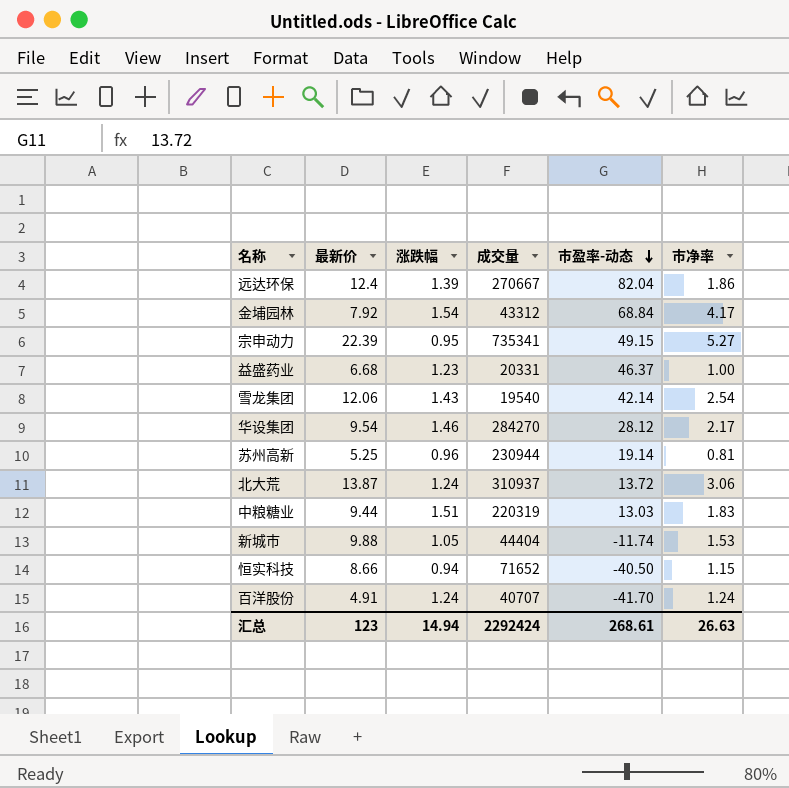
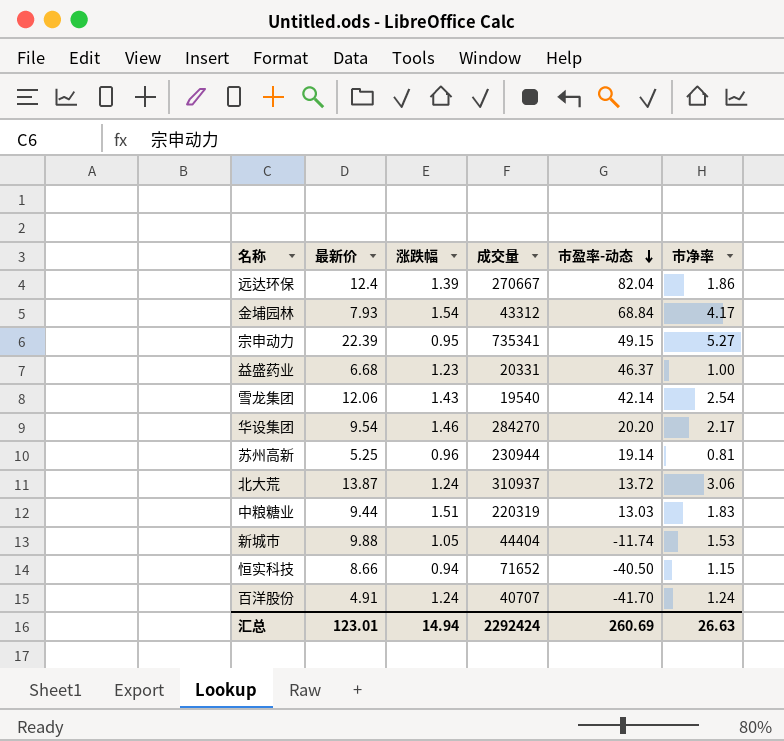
金埔园林 | 最新价: 7.92 -> 7.93
华设集团 | 市盈率-动态: 28.12 -> 20.20
汇总 | 最新价: 123 -> 123.01
汇总 | 市盈率-动态: 268.61 -> 260.69

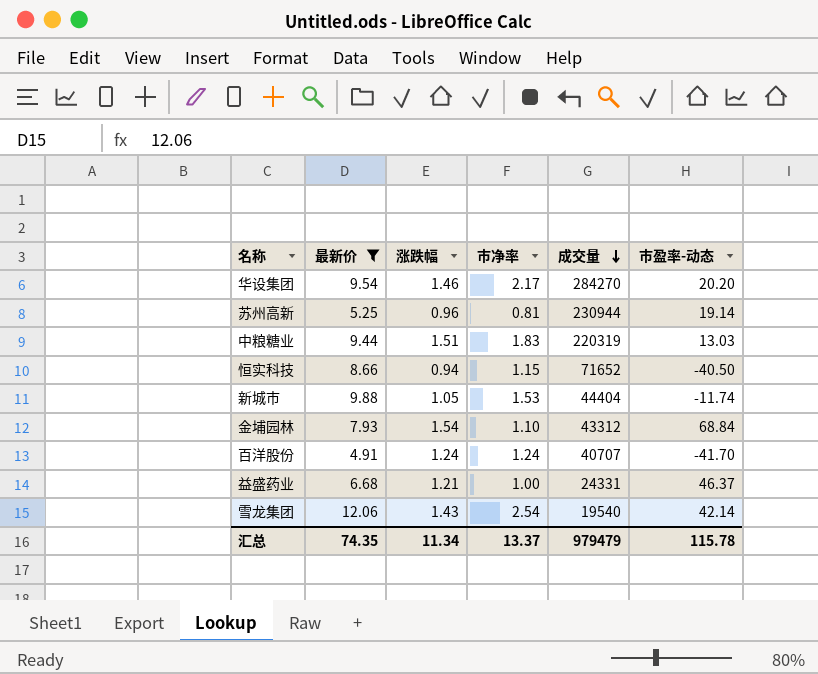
filter: none -> 最新价 <= 12.06
row order: 市盈率-动态 descending -> 成交量 descending
column 市净率 | position: 6 -> 4
金埔园林 | 市净率: 4.17 -> 1.10
益盛药业 | 涨跌幅: 1.23 -> 1.21
益盛药业 | 成交量: 20331 -> 24331
汇总 | 最新价: 123.01 -> 74.35
汇总 | 涨跌幅: 14.94 -> 11.34
汇总 | 市净率: 26.63 -> 13.37
汇总 | 成交量: 2292424 -> 979479
汇总 | 市盈率-动态: 260.69 -> 115.78

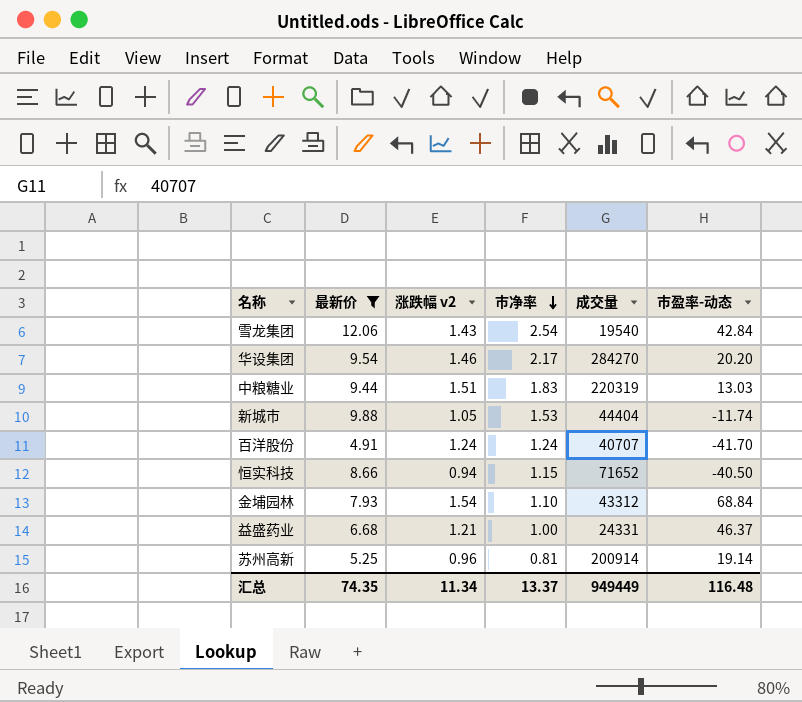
row order: 成交量 descending -> 市净率 descending
column name: 涨跌幅 -> 涨跌幅 v2
雪龙集团 | 市盈率-动态: 42.14 -> 42.84
苏州高新 | 成交量: 230944 -> 200914
汇总 | 成交量: 979479 -> 949449
汇总 | 市盈率-动态: 115.78 -> 116.48

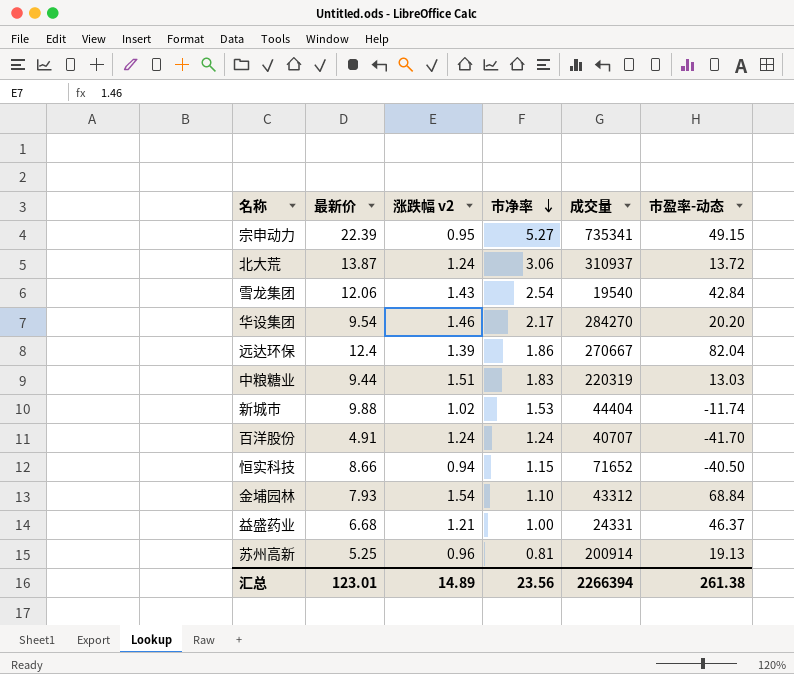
filter: 最新价 <= 12.06 -> none
新城市 | 涨跌幅 v2: 1.05 -> 1.02
苏州高新 | 市盈率-动态: 19.14 -> 19.13
汇总 | 最新价: 74.35 -> 123.01
汇总 | 涨跌幅 v2: 11.34 -> 14.89
汇总 | 市净率: 13.37 -> 23.56
汇总 | 成交量: 949449 -> 2266394
汇总 | 市盈率-动态: 116.48 -> 261.38

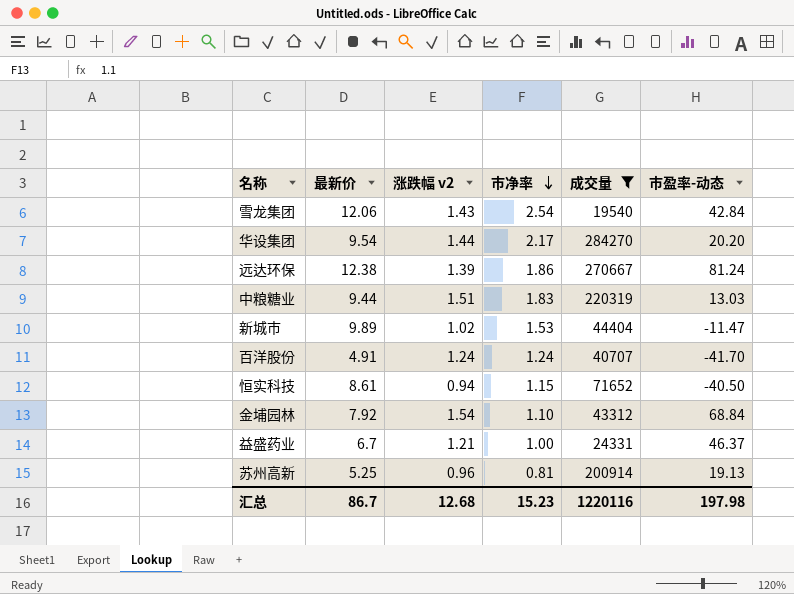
filter: none -> 成交量 <= 284270
华设集团 | 涨跌幅 v2: 1.46 -> 1.44
远达环保 | 最新价: 12.4 -> 12.38
远达环保 | 市盈率-动态: 82.04 -> 81.24
新城市 | 最新价: 9.88 -> 9.89
新城市 | 市盈率-动态: -11.74 -> -11.47
恒实科技 | 最新价: 8.66 -> 8.61
金埔园林 | 最新价: 7.93 -> 7.92
益盛药业 | 最新价: 6.68 -> 6.7
汇总 | 最新价: 123.01 -> 86.7
汇总 | 涨跌幅 v2: 14.89 -> 12.68
汇总 | 市净率: 23.56 -> 15.23
汇总 | 成交量: 2266394 -> 1220116
汇总 | 市盈率-动态: 261.38 -> 197.98

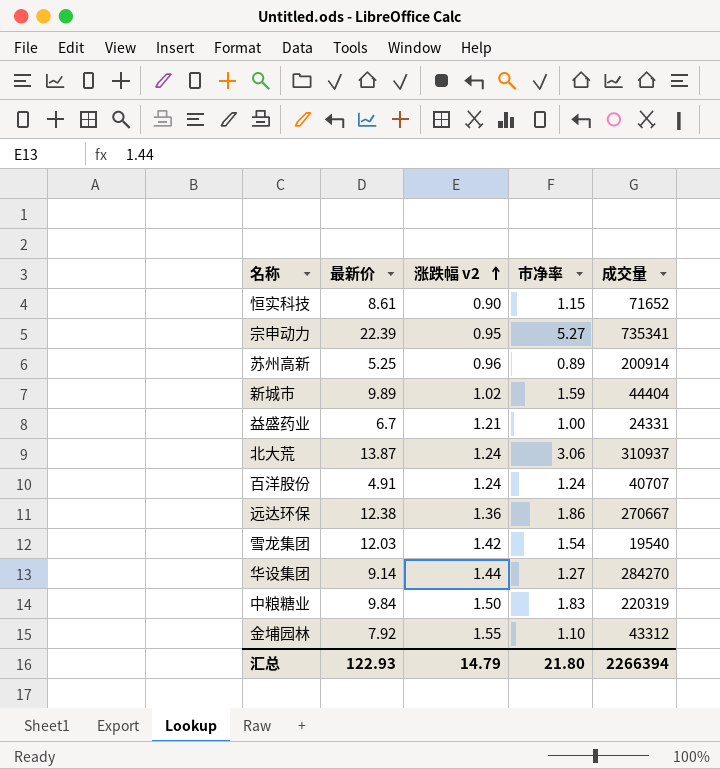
filter: 成交量 <= 284270 -> none
row order: 市净率 descending -> 涨跌幅 v2 ascending
column 市盈率-动态 | position: 6 -> none
恒实科技 | 涨跌幅 v2: 0.94 -> 0.90
苏州高新 | 市净率: 0.81 -> 0.89
新城市 | 市净率: 1.53 -> 1.59
远达环保 | 涨跌幅 v2: 1.39 -> 1.36
雪龙集团 | 最新价: 12.06 -> 12.03
雪龙集团 | 涨跌幅 v2: 1.43 -> 1.42
雪龙集团 | 市净率: 2.54 -> 1.54
华设集团 | 最新价: 9.54 -> 9.14
华设集团 | 市净率: 2.17 -> 1.27
中粮糖业 | 最新价: 9.44 -> 9.84
中粮糖业 | 涨跌幅 v2: 1.51 -> 1.50
金埔园林 | 涨跌幅 v2: 1.54 -> 1.55
汇总 | 最新价: 86.7 -> 122.93
汇总 | 涨跌幅 v2: 12.68 -> 14.79
汇总 | 市净率: 15.23 -> 21.80
汇总 | 成交量: 1220116 -> 2266394

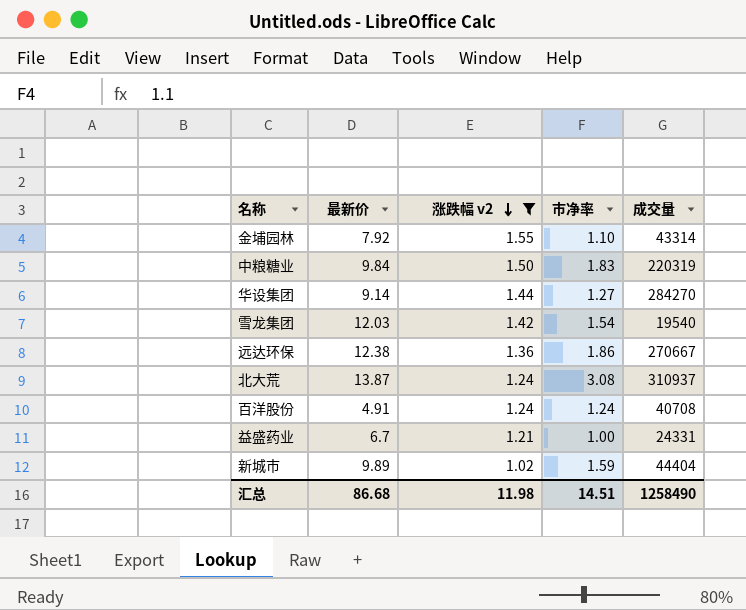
filter: none -> 涨跌幅 v2 >= 1.02
row order: 涨跌幅 v2 ascending -> 涨跌幅 v2 descending
金埔园林 | 成交量: 43312 -> 43314
北大荒 | 市净率: 3.06 -> 3.08
百洋股份 | 成交量: 40707 -> 40708
汇总 | 最新价: 122.93 -> 86.68
汇总 | 涨跌幅 v2: 14.79 -> 11.98
汇总 | 市净率: 21.80 -> 14.51
汇总 | 成交量: 2266394 -> 1258490

